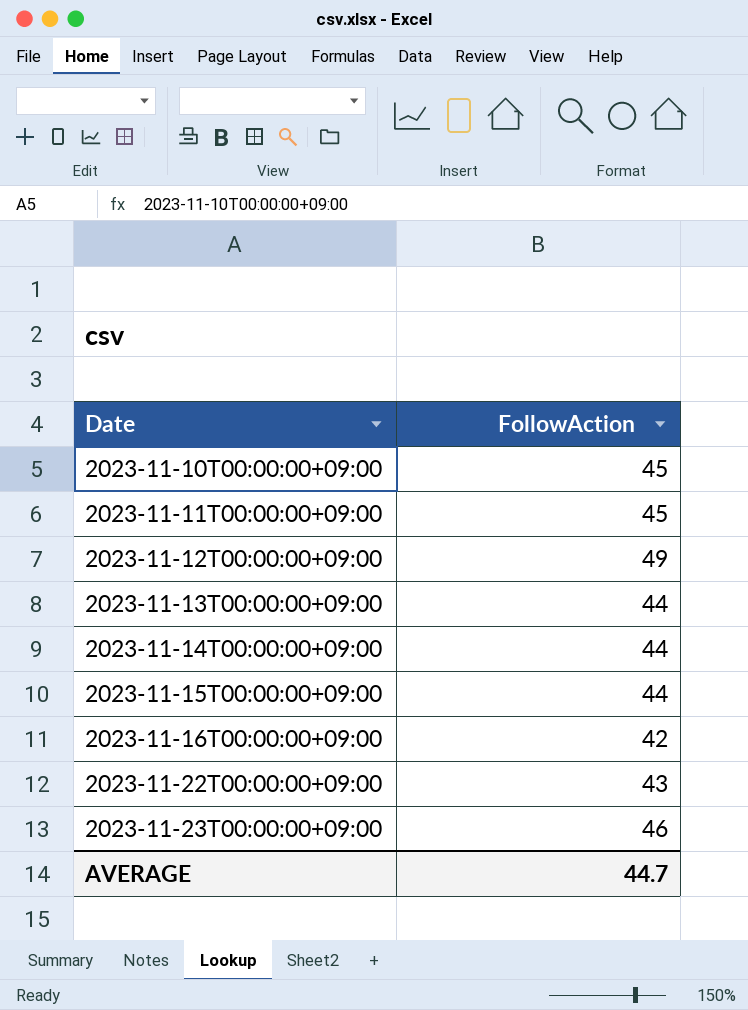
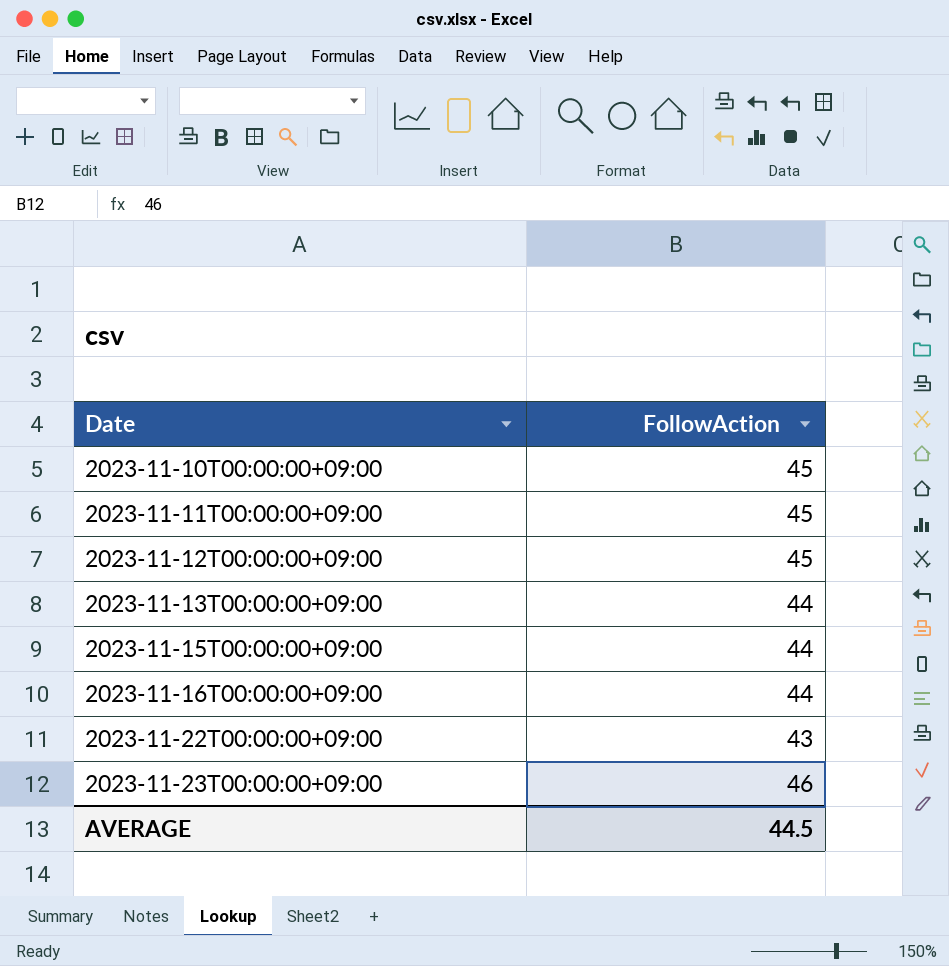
row 2023-11-14T00:00:00+09:00: 44 -> none
2023-11-12T00:00:00+09:00 | FollowAction: 49 -> 45
2023-11-16T00:00:00+09:00 | FollowAction: 42 -> 44
AVERAGE | FollowAction: 44.7 -> 44.5

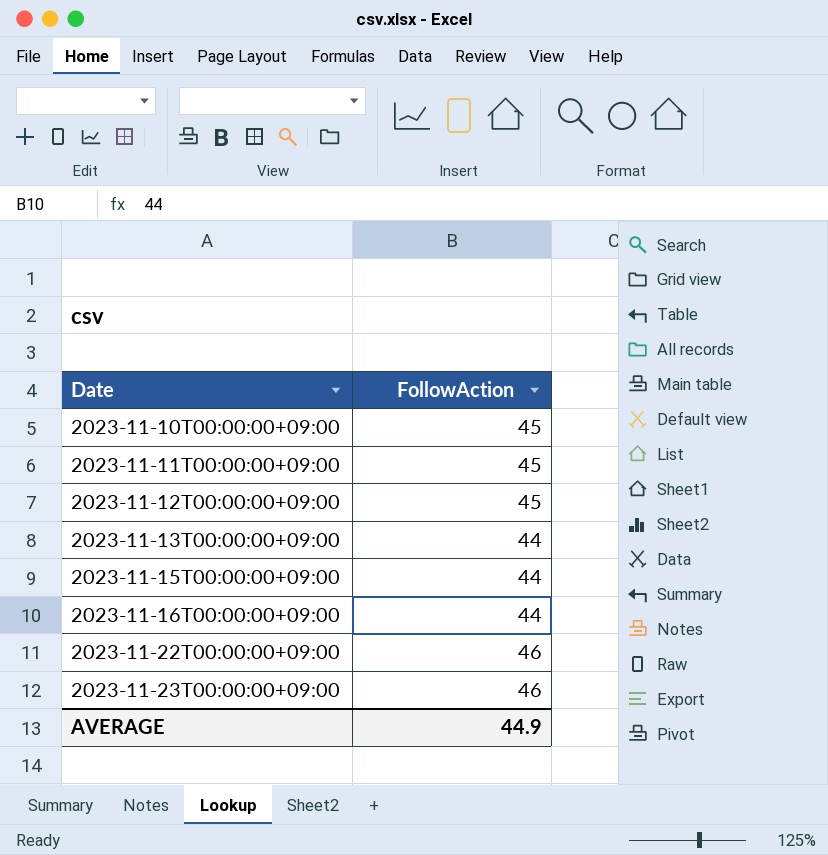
2023-11-22T00:00:00+09:00 | FollowAction: 43 -> 46
AVERAGE | FollowAction: 44.5 -> 44.9

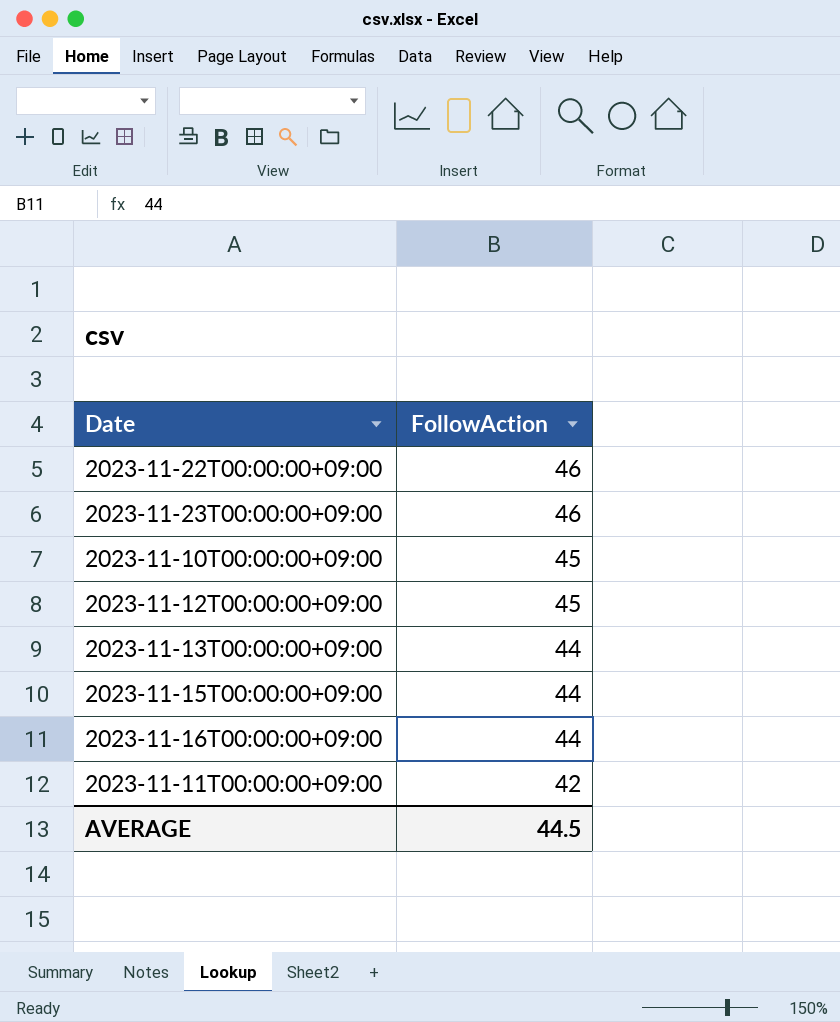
row order: Date ascending -> FollowAction descending
2023-11-11T00:00:00+09:00 | FollowAction: 45 -> 42
AVERAGE | FollowAction: 44.9 -> 44.5

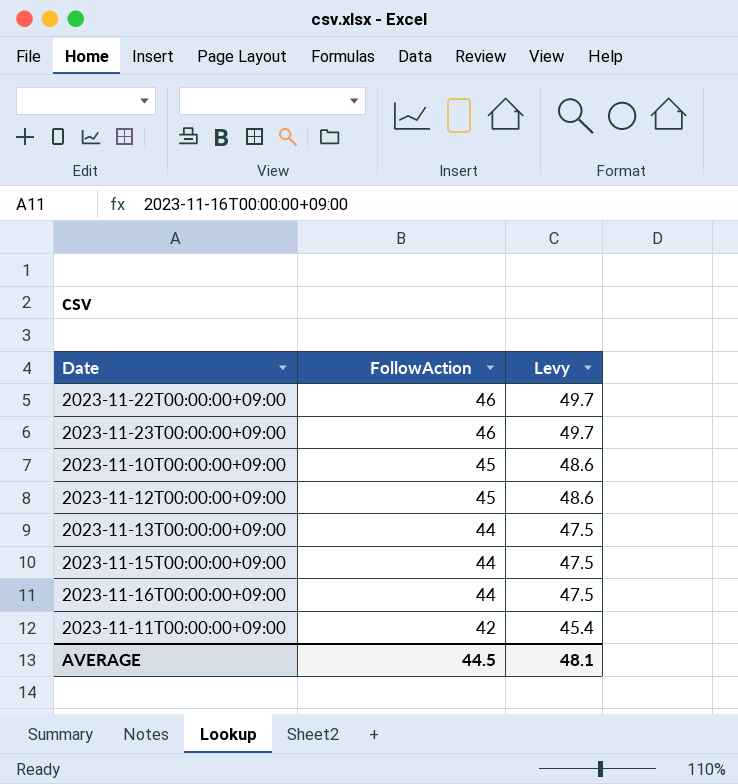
column Levy | formula: none -> [FollowAction] * 1.08

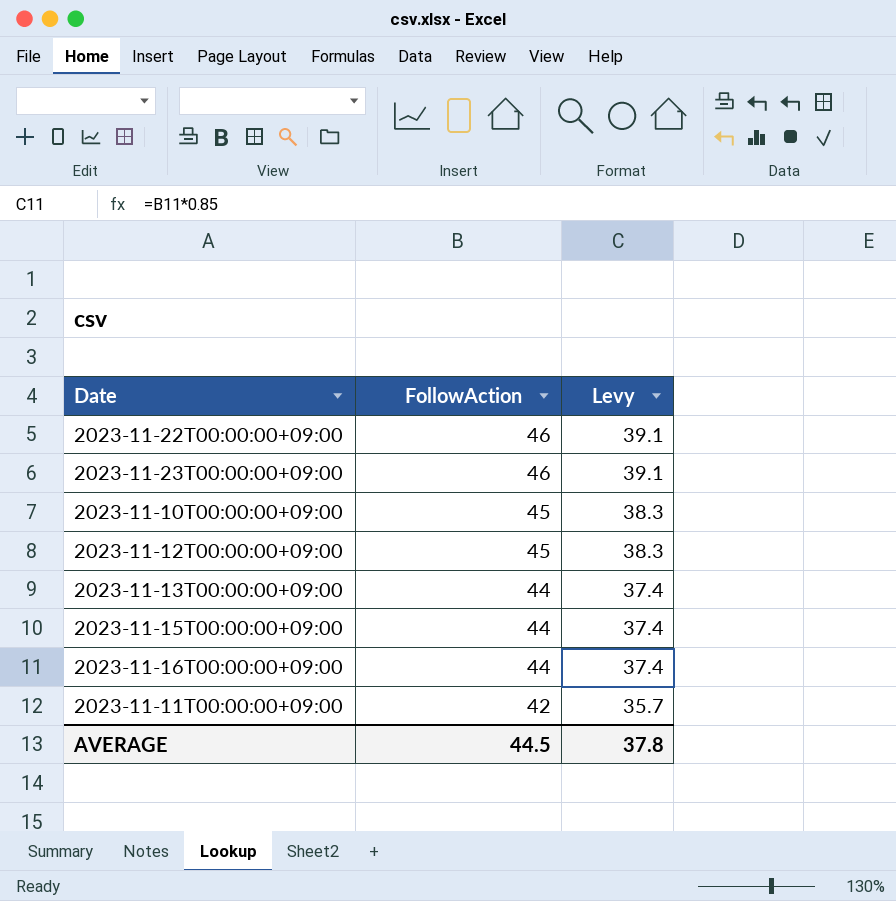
column Levy | formula: [FollowAction] * 1.08 -> [FollowAction] * 0.85
AVERAGE | Levy: 48.1 -> 37.8

